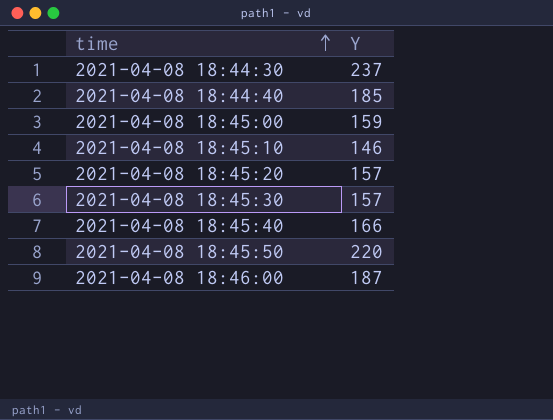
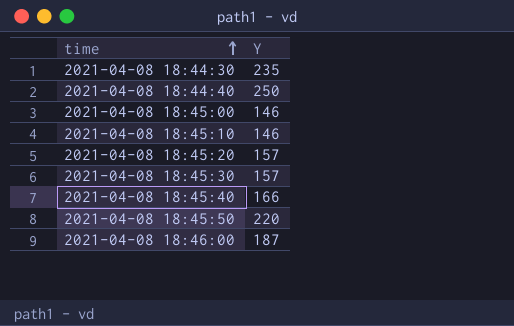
2021-04-08 18:44:30 | Y: 237 -> 235
2021-04-08 18:44:40 | Y: 185 -> 250
2021-04-08 18:45:00 | Y: 159 -> 146

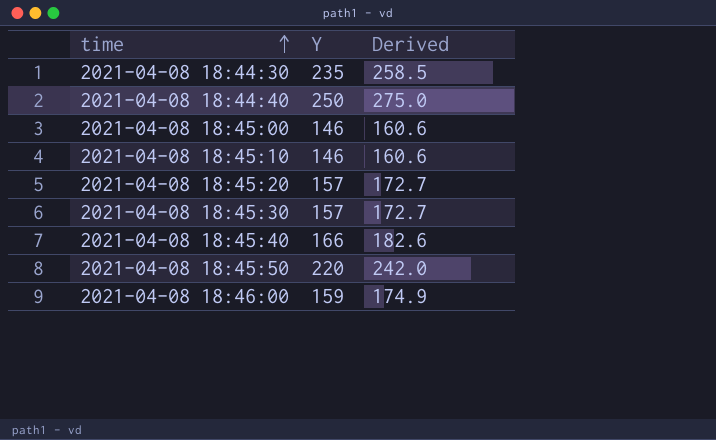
column Derived | formula: none -> [Y] * 1.1
2021-04-08 18:46:00 | Y: 187 -> 159

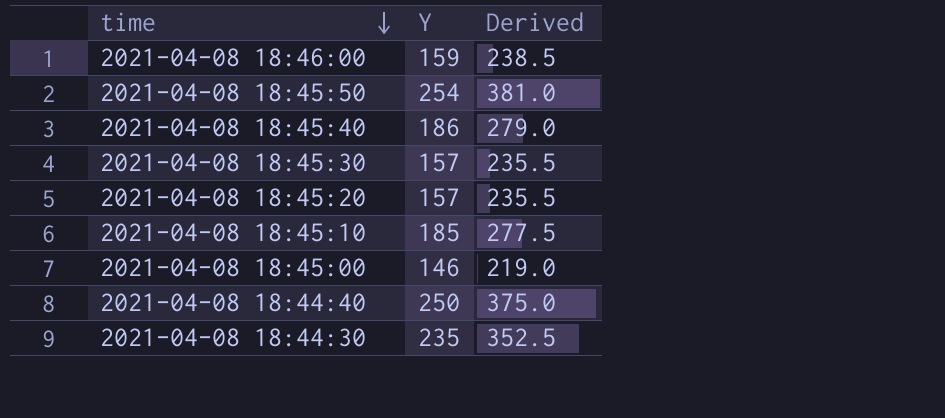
row order: time ascending -> time descending
column Derived | formula: [Y] * 1.1 -> [Y] * 1.5
2021-04-08 18:45:50 | Y: 220 -> 254
2021-04-08 18:45:40 | Y: 166 -> 186
2021-04-08 18:45:10 | Y: 146 -> 185

